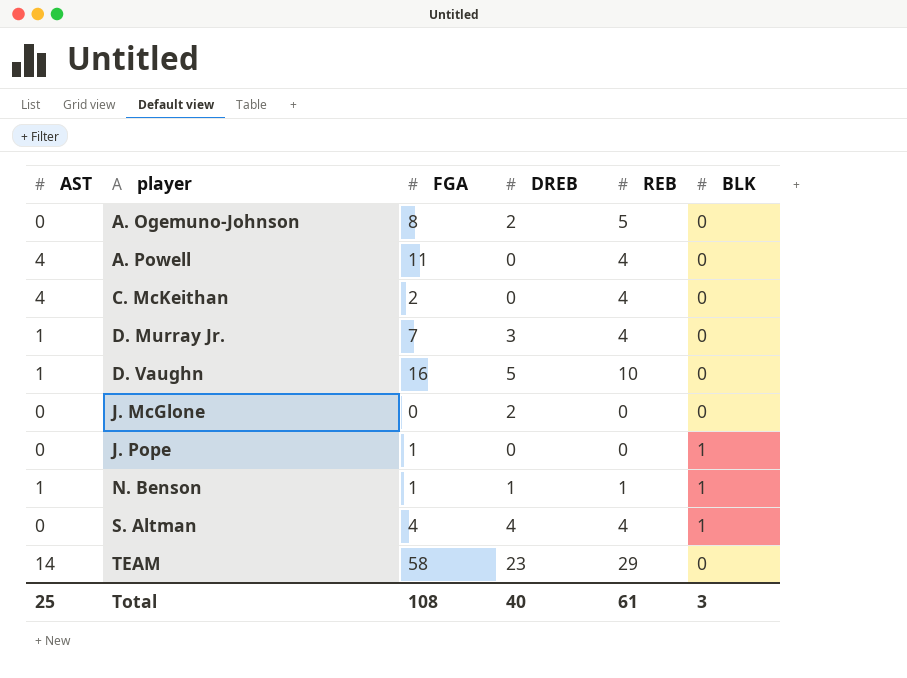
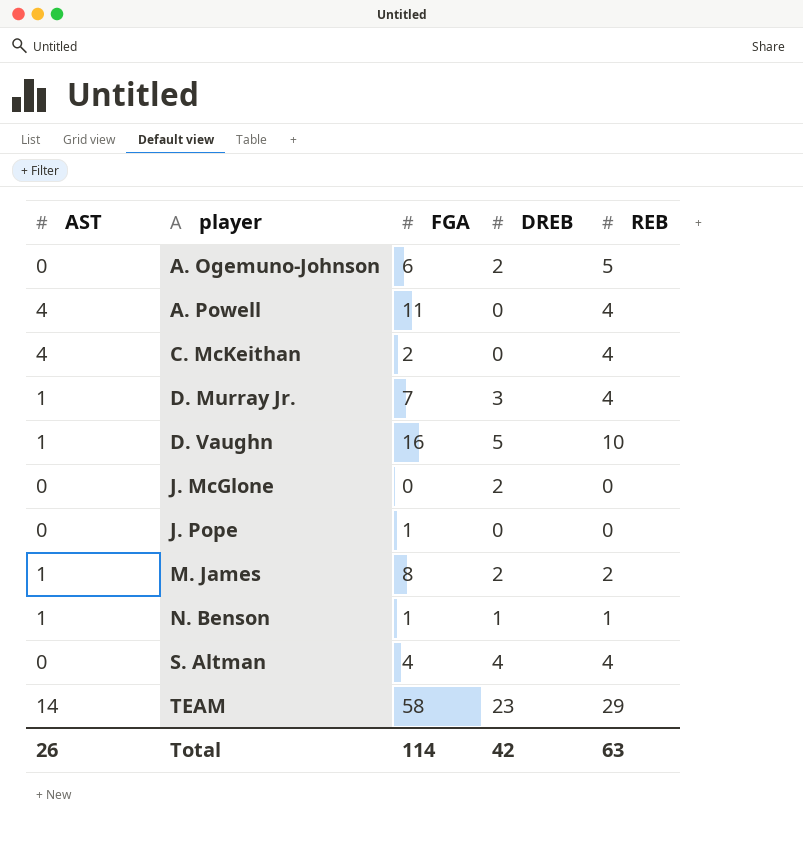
column BLK | position: 6 -> none
A. Ogemuno-Johnson | FGA: 8 -> 6
row M. James: none -> 1 | 8 | 2 | 2
Total | AST: 25 -> 26
Total | FGA: 108 -> 114
Total | DREB: 40 -> 42
Total | REB: 61 -> 63

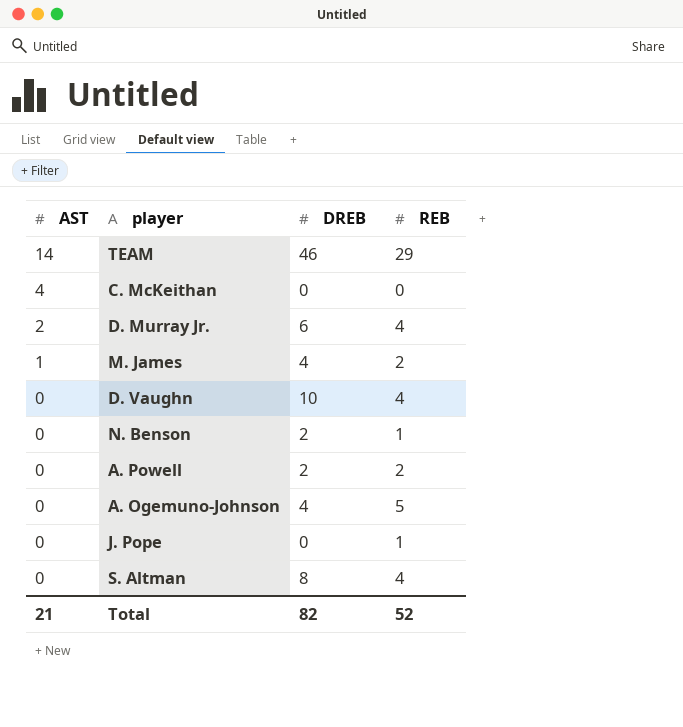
row order: player ascending -> AST descending
column FGA | position: 3 -> none
row J. McGlone: 0 | 0 | 2 | 0 -> none
TEAM | DREB: 23 -> 46
C. McKeithan | REB: 4 -> 0
D. Murray Jr. | AST: 1 -> 2
D. Murray Jr. | DREB: 3 -> 6
M. James | DREB: 2 -> 4
D. Vaughn | AST: 1 -> 0
D. Vaughn | DREB: 5 -> 10
D. Vaughn | REB: 10 -> 4
N. Benson | AST: 1 -> 0
N. Benson | DREB: 1 -> 2
A. Powell | AST: 4 -> 0
A. Powell | DREB: 0 -> 2
A. Powell | REB: 4 -> 2
A. Ogemuno-Johnson | DREB: 2 -> 4
J. Pope | REB: 0 -> 1
S. Altman | DREB: 4 -> 8
Total | AST: 26 -> 21
Total | DREB: 42 -> 82
Total | REB: 63 -> 52

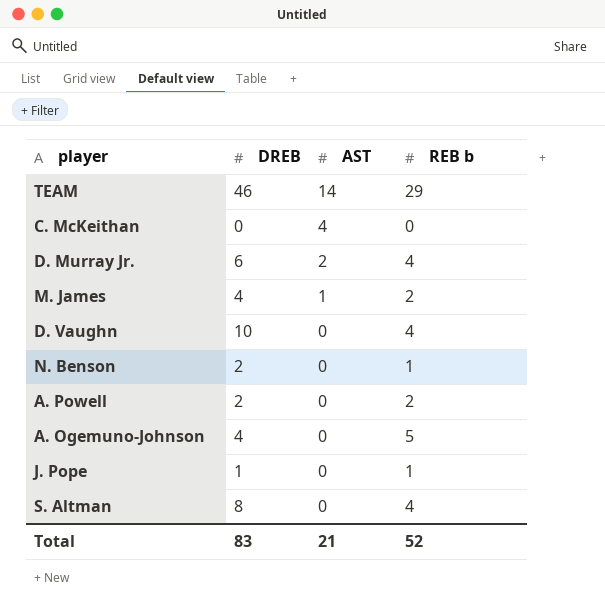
column AST | position: 1 -> 3
column name: REB -> REB b
J. Pope | DREB: 0 -> 1
Total | DREB: 82 -> 83

